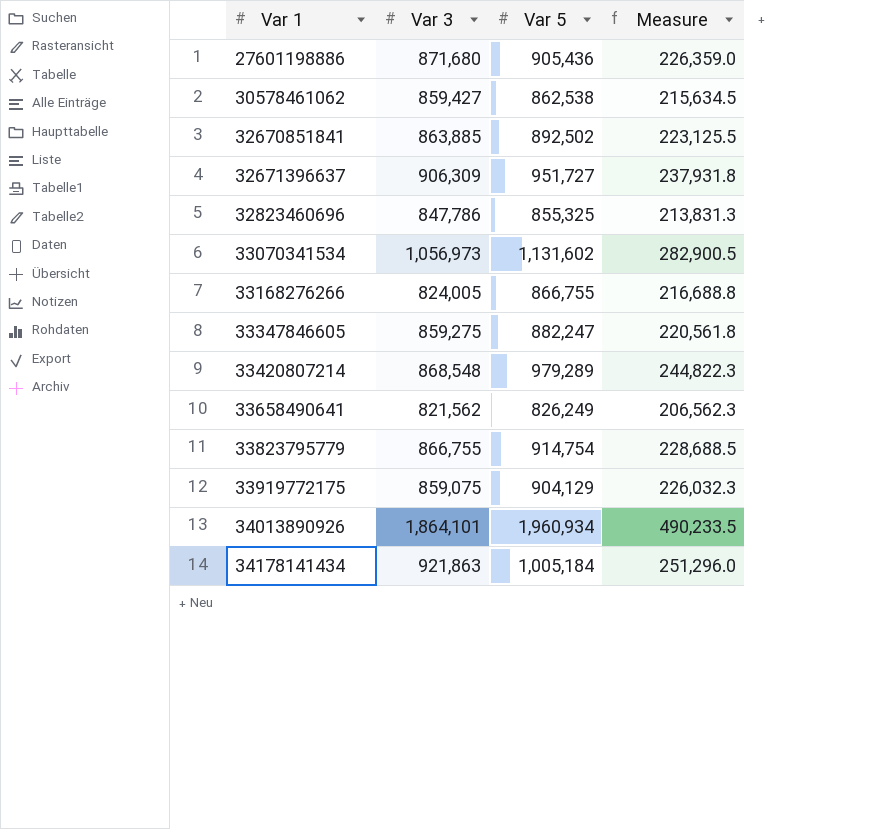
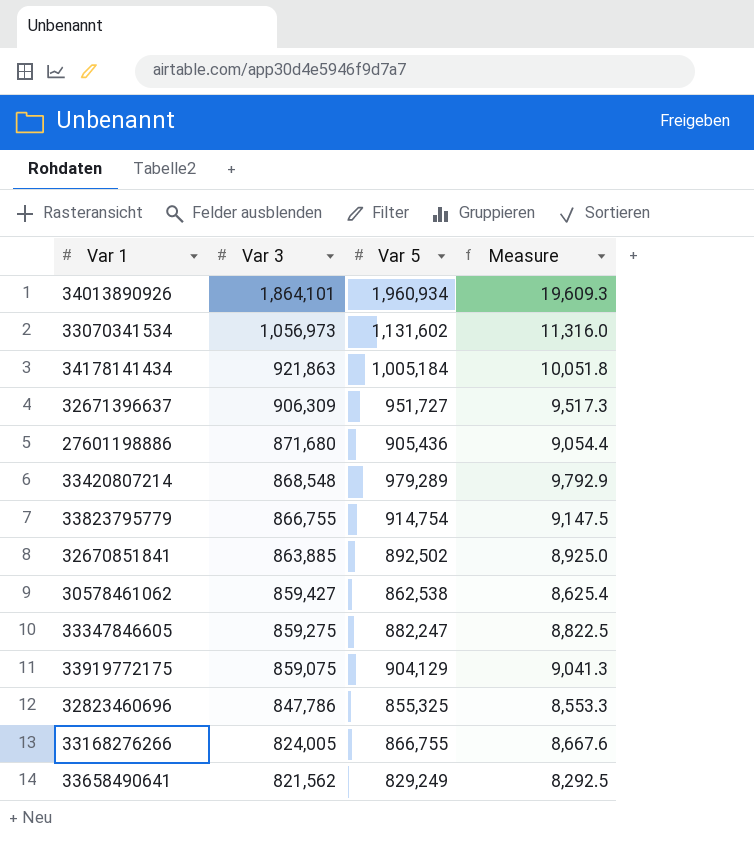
row order: Var 1 ascending -> Var 3 descending
column Measure | formula: [Var 5] * 0.25 -> [Var 5] * 0.01
33658490641 | Var 5: 826,249 -> 829,249

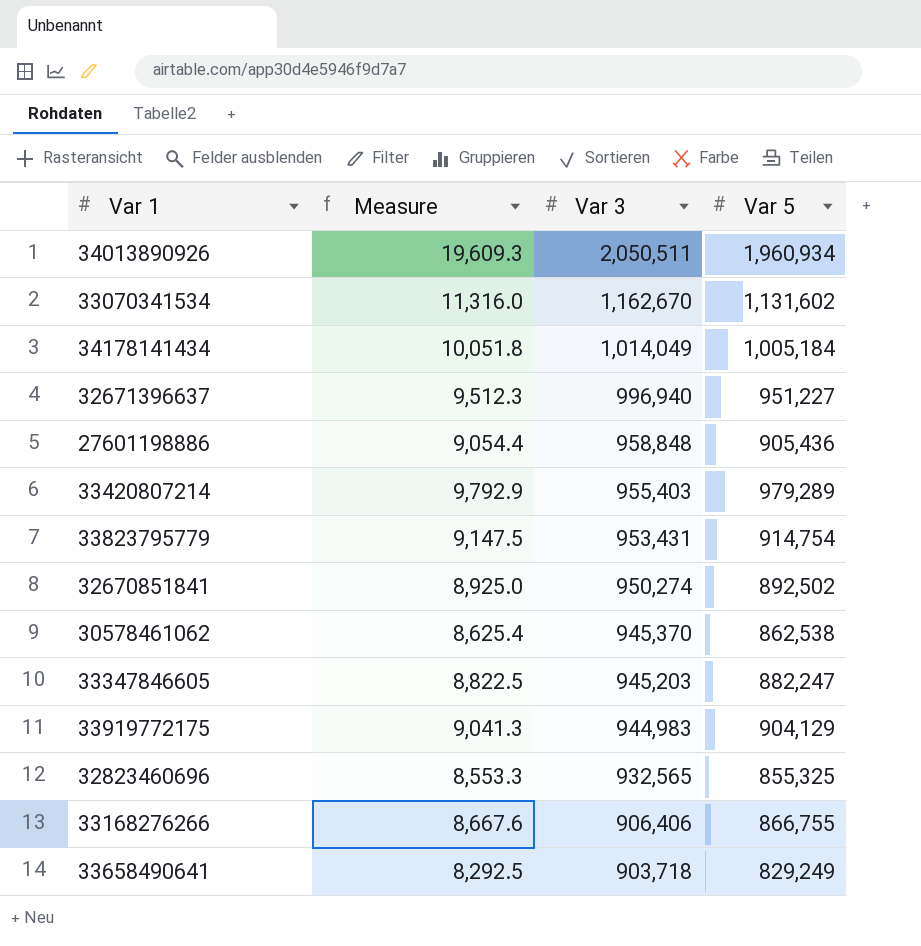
column Measure | position: 4 -> 2
34013890926 | Var 3: 1,864,101 -> 2,050,511
33070341534 | Var 3: 1,056,973 -> 1,162,670
34178141434 | Var 3: 921,863 -> 1,014,049
32671396637 | Measure: 9,517.3 -> 9,512.3
32671396637 | Var 3: 906,309 -> 996,940
32671396637 | Var 5: 951,727 -> 951,227
27601198886 | Var 3: 871,680 -> 958,848
33420807214 | Var 3: 868,548 -> 955,403
33823795779 | Var 3: 866,755 -> 953,431
32670851841 | Var 3: 863,885 -> 950,274
30578461062 | Var 3: 859,427 -> 945,370
33347846605 | Var 3: 859,275 -> 945,203
33919772175 | Var 3: 859,075 -> 944,983
32823460696 | Var 3: 847,786 -> 932,565
33168276266 | Var 3: 824,005 -> 906,406
33658490641 | Var 3: 821,562 -> 903,718

